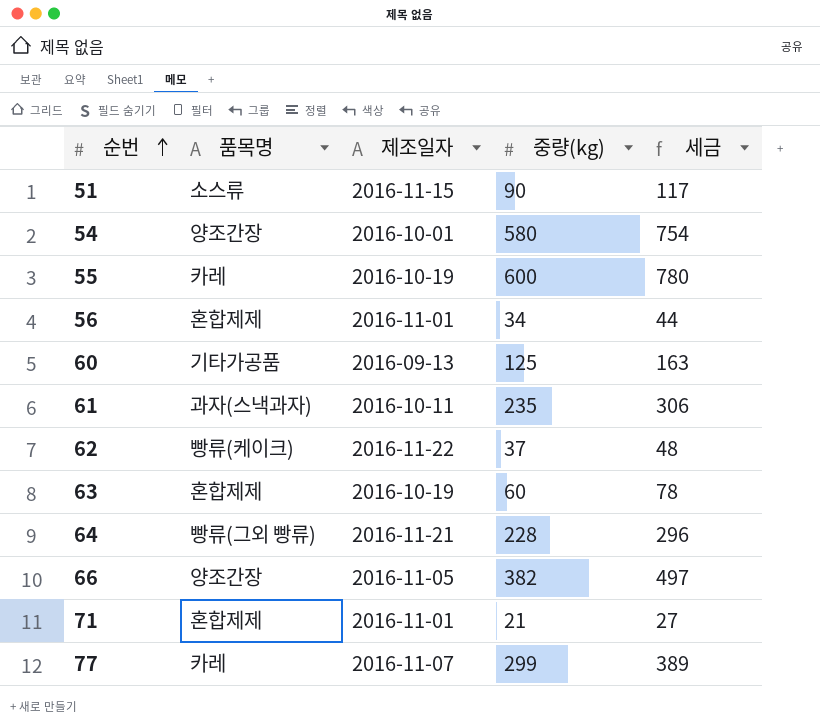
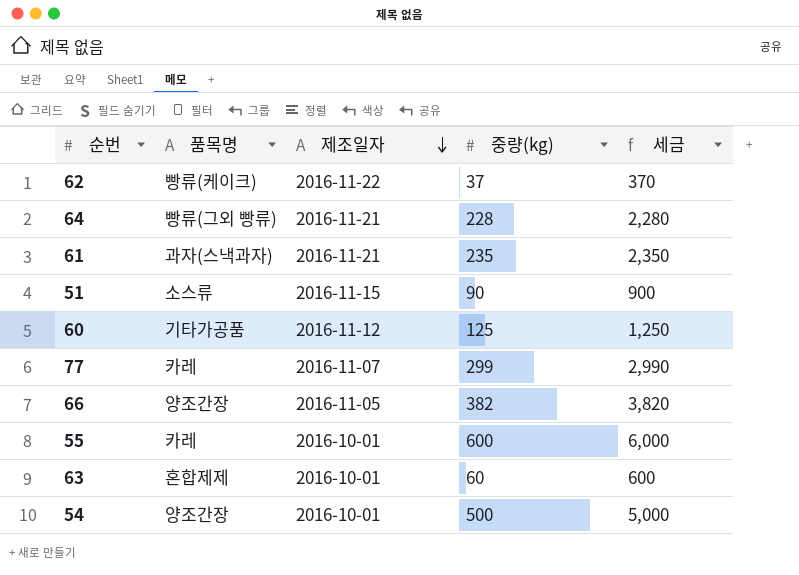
row order: 순번 ascending -> 제조일자 descending
column 세금 | formula: [중량(kg)] * 1.3 -> [중량(kg)] * 10
row 56: 혼합제제 | 2016-11-01 | 34 | 44 -> none
row 71: 혼합제제 | 2016-11-01 | 21 | 27 -> none
61 | 제조일자: 2016-10-11 -> 2016-11-21
60 | 제조일자: 2016-09-13 -> 2016-11-12
55 | 제조일자: 2016-10-19 -> 2016-10-01
63 | 제조일자: 2016-10-19 -> 2016-10-01
54 | 중량(kg): 580 -> 500

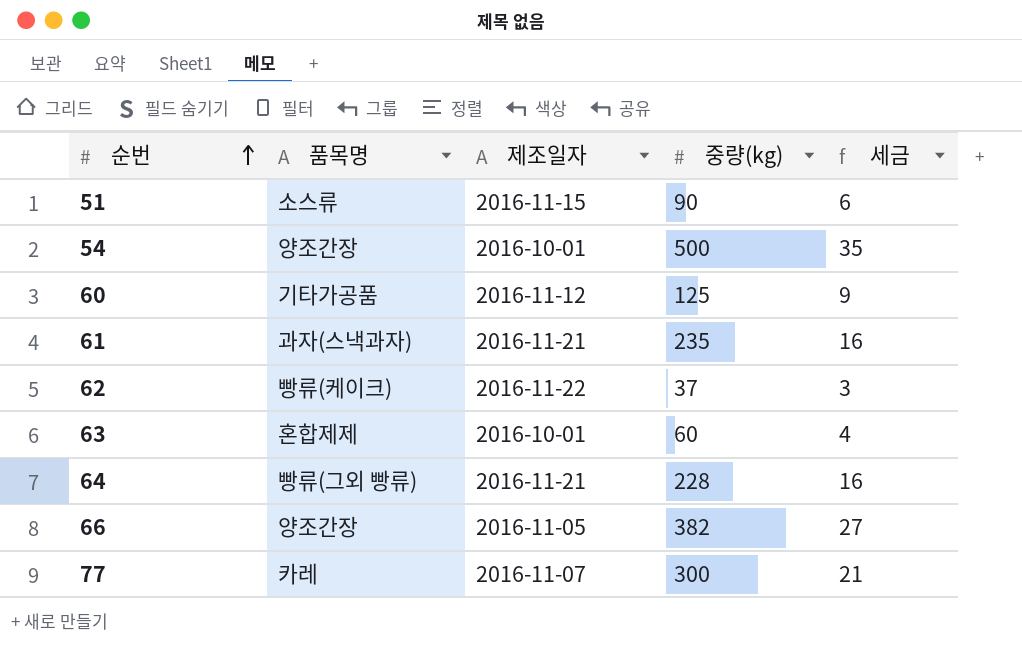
row order: 제조일자 descending -> 순번 ascending
column 세금 | formula: [중량(kg)] * 10 -> [중량(kg)] * 0.07
row 55: 카레 | 2016-10-01 | 600 | 6,000 -> none
77 | 중량(kg): 299 -> 300

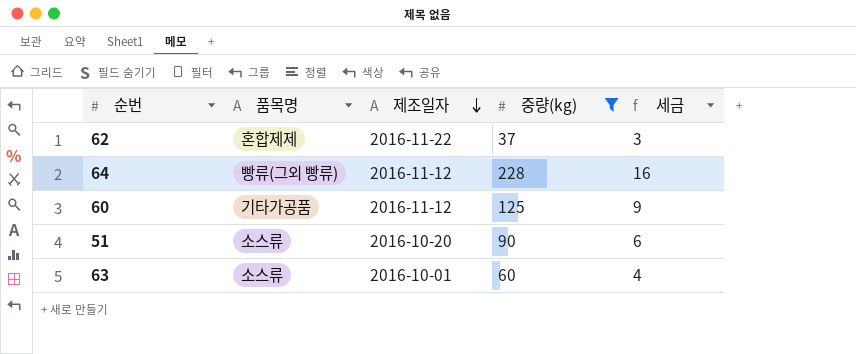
filter: none -> 중량(kg) <= 228
row order: 순번 ascending -> 제조일자 descending
62 | 품목명: 빵류(케이크) -> 혼합제제
64 | 제조일자: 2016-11-21 -> 2016-11-12
51 | 제조일자: 2016-11-15 -> 2016-10-20
63 | 품목명: 혼합제제 -> 소스류

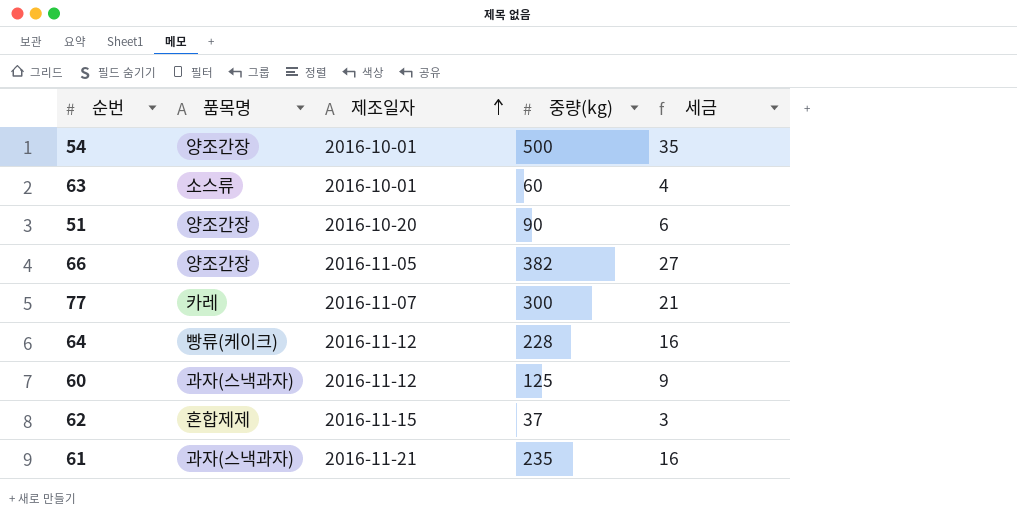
filter: 중량(kg) <= 228 -> none
row order: 제조일자 descending -> 제조일자 ascending
51 | 품목명: 소스류 -> 양조간장
64 | 품목명: 빵류(그외 빵류) -> 빵류(케이크)
60 | 품목명: 기타가공품 -> 과자(스낵과자)
62 | 제조일자: 2016-11-22 -> 2016-11-15

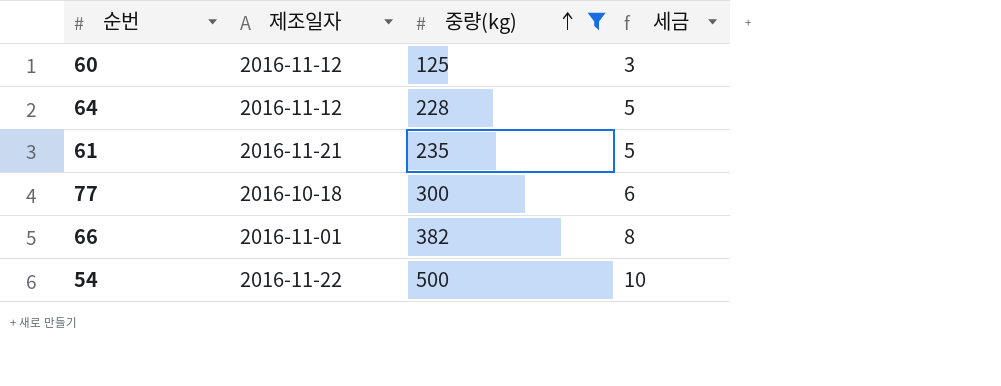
filter: none -> 중량(kg) >= 125
row order: 제조일자 ascending -> 중량(kg) ascending
column 품목명 | position: 2 -> none
column 세금 | formula: [중량(kg)] * 0.07 -> [중량(kg)] * 0.02
77 | 제조일자: 2016-11-07 -> 2016-10-18
66 | 제조일자: 2016-11-05 -> 2016-11-01
54 | 제조일자: 2016-10-01 -> 2016-11-22

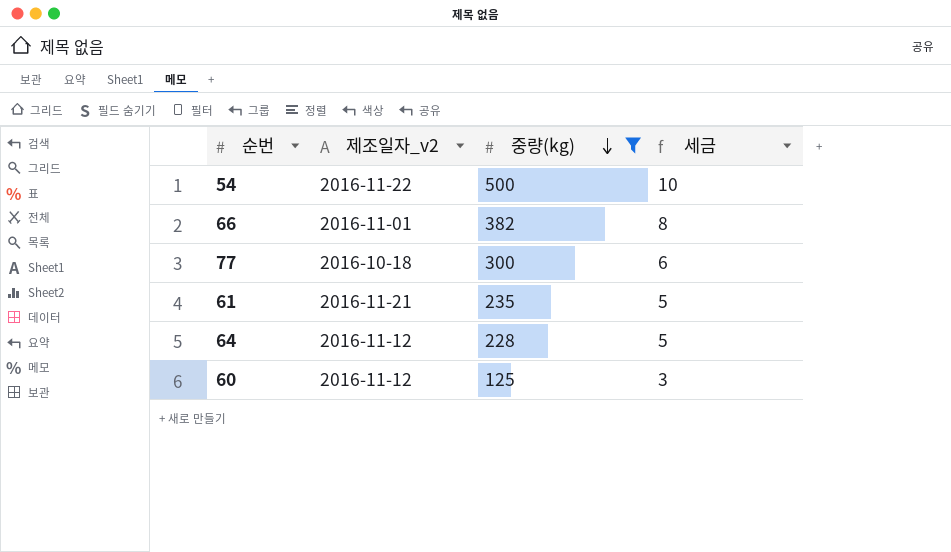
row order: 중량(kg) ascending -> 중량(kg) descending
column name: 제조일자 -> 제조일자_v2

